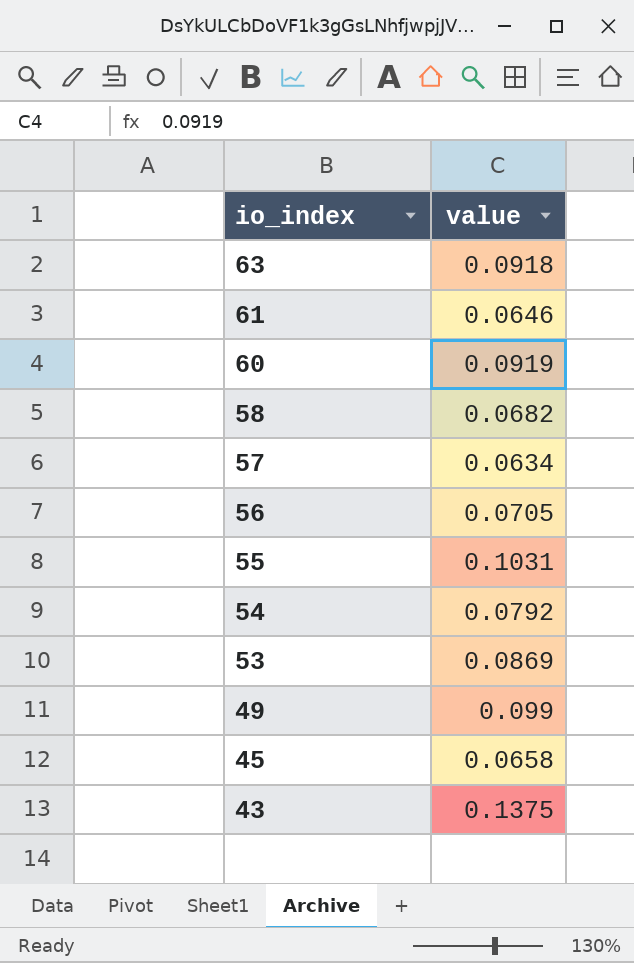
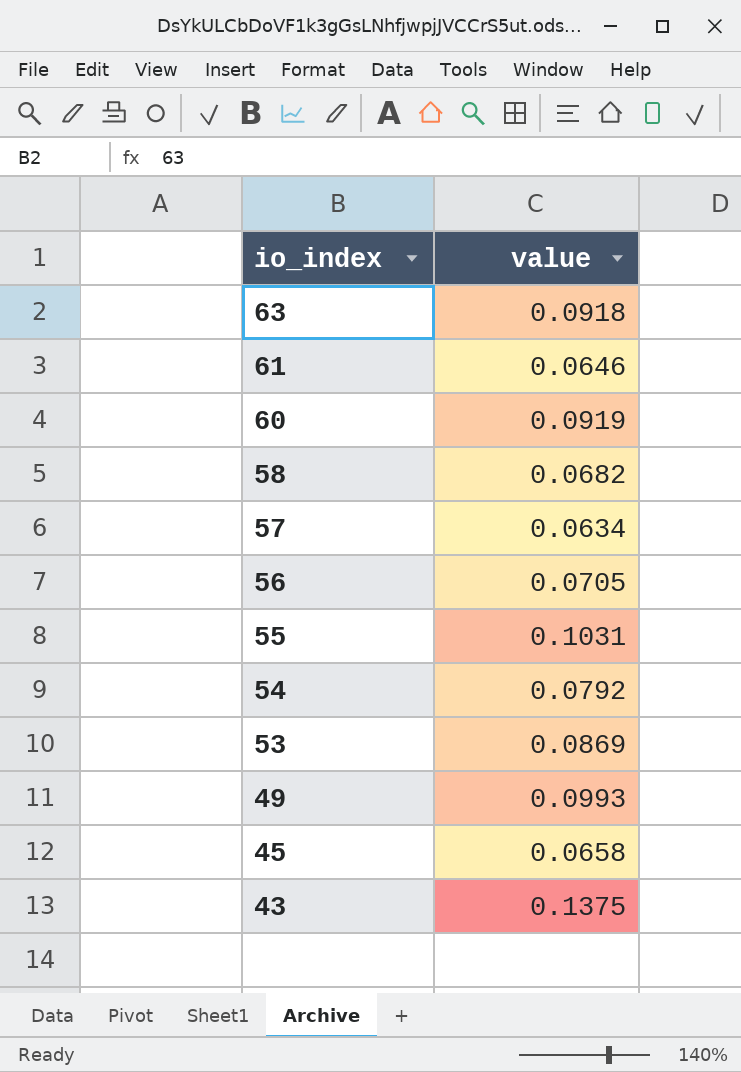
49 | value: 0.099 -> 0.0993

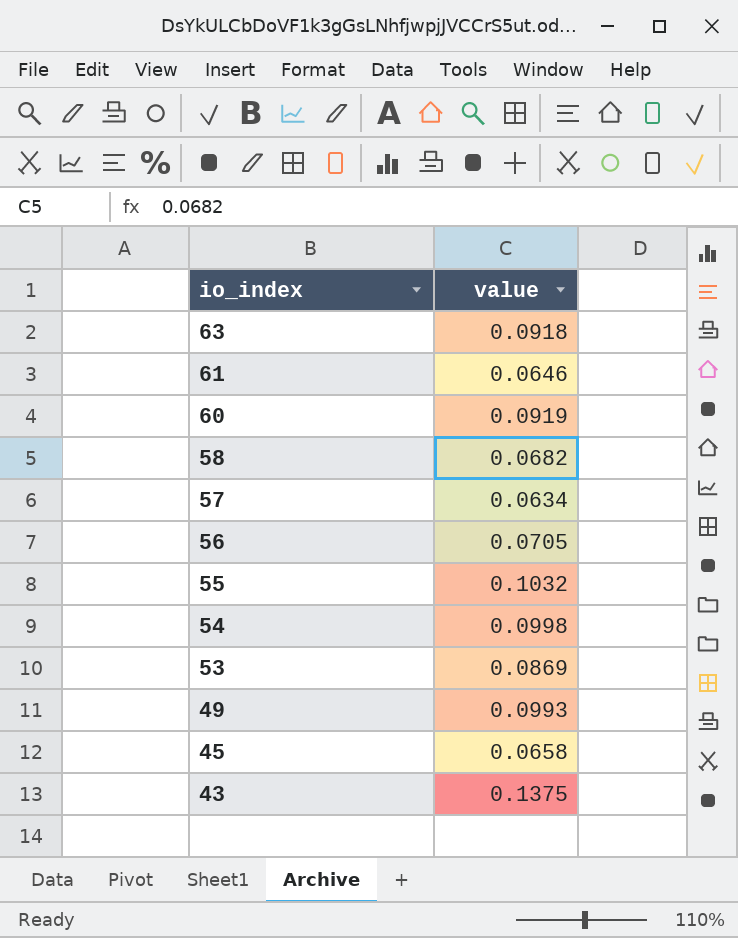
55 | value: 0.1031 -> 0.1032
54 | value: 0.0792 -> 0.0998

